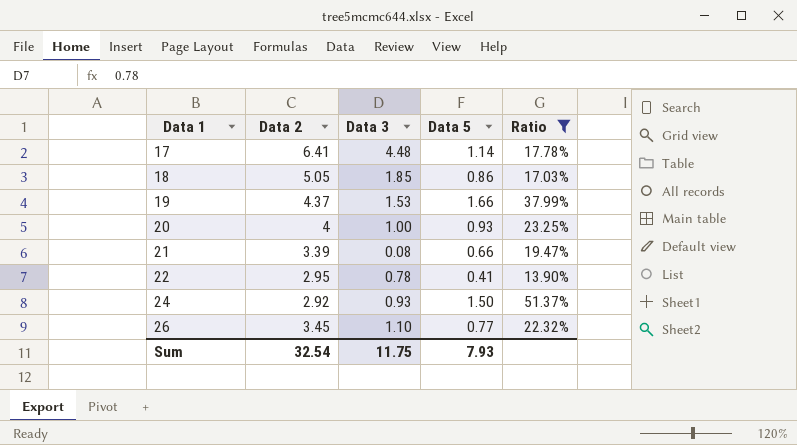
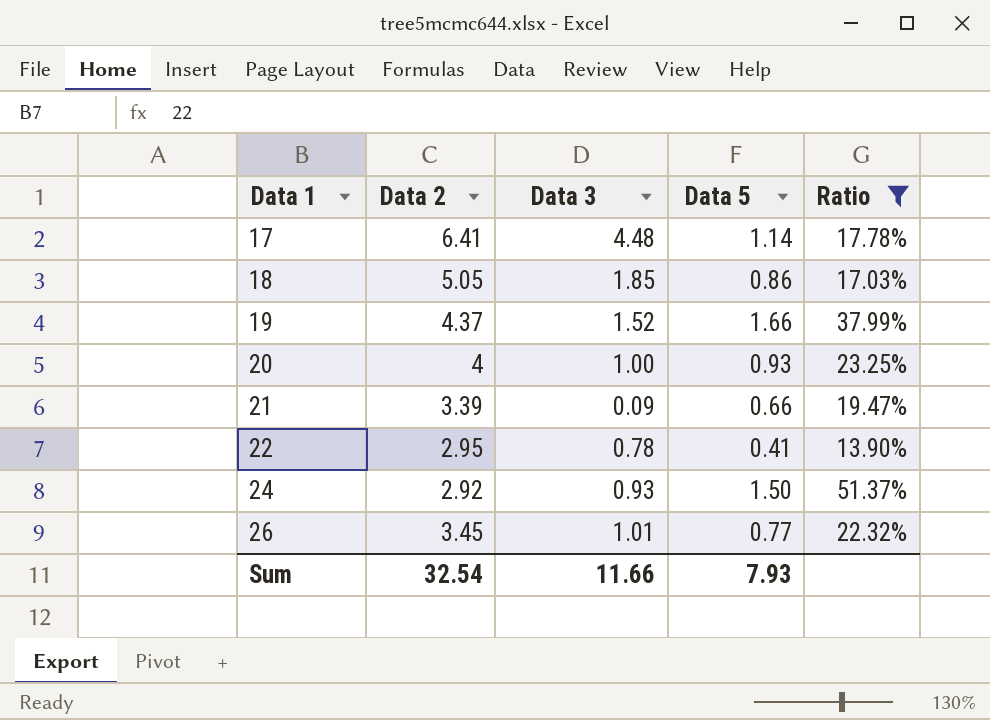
19 | Data 3: 1.53 -> 1.52
21 | Data 3: 0.08 -> 0.09
26 | Data 3: 1.10 -> 1.01
Sum | Data 3: 11.75 -> 11.66

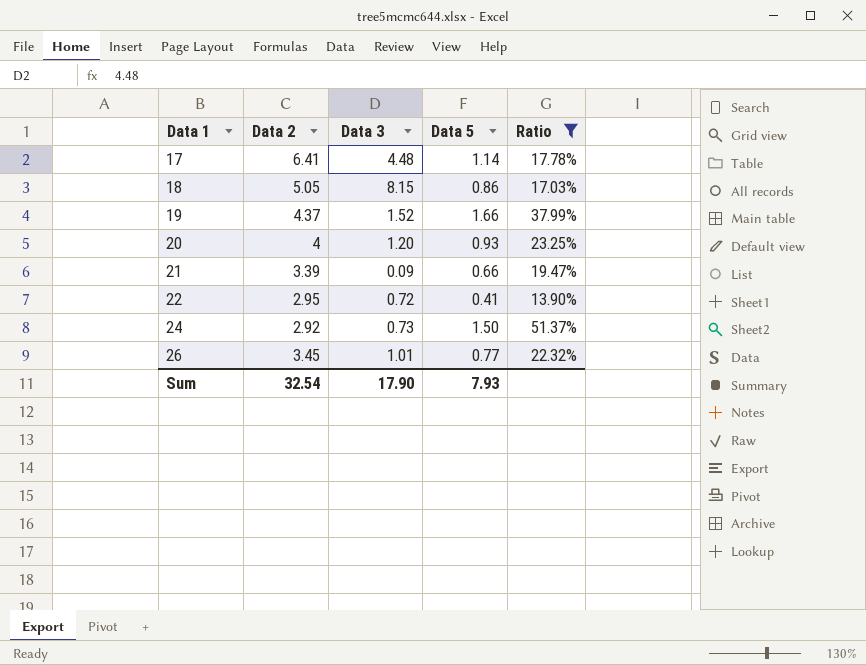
18 | Data 3: 1.85 -> 8.15
20 | Data 3: 1.00 -> 1.20
22 | Data 3: 0.78 -> 0.72
24 | Data 3: 0.93 -> 0.73
Sum | Data 3: 11.66 -> 17.90

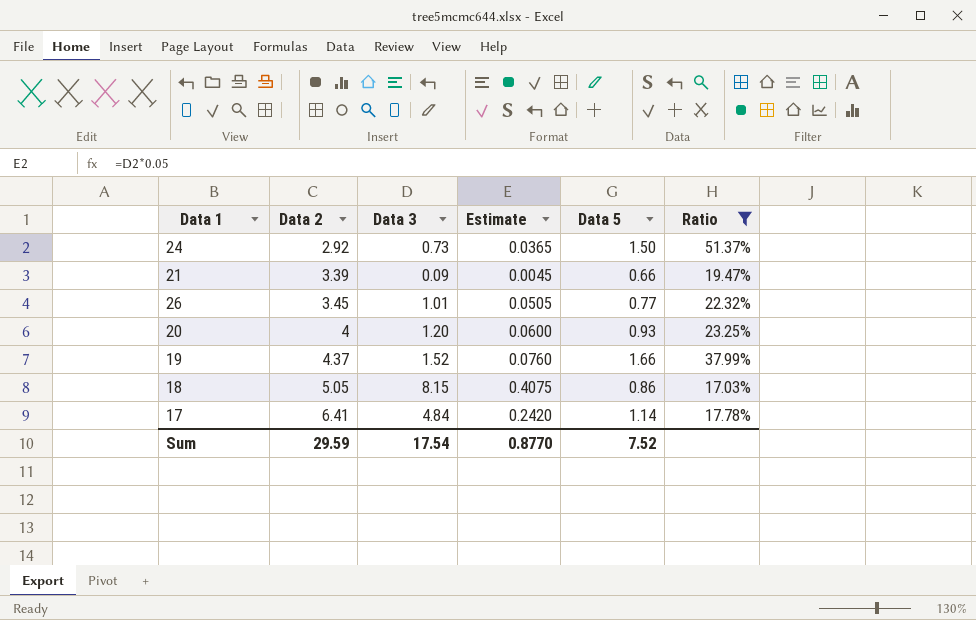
row order: Data 1 ascending -> Data 2 ascending
column Estimate | formula: none -> [Data 3] * 0.05
row 22: 2.95 | 0.72 | 0.41 | 13.90% -> none
17 | Data 3: 4.48 -> 4.84
Sum | Data 2: 32.54 -> 29.59
Sum | Data 3: 17.90 -> 17.54
Sum | Data 5: 7.93 -> 7.52

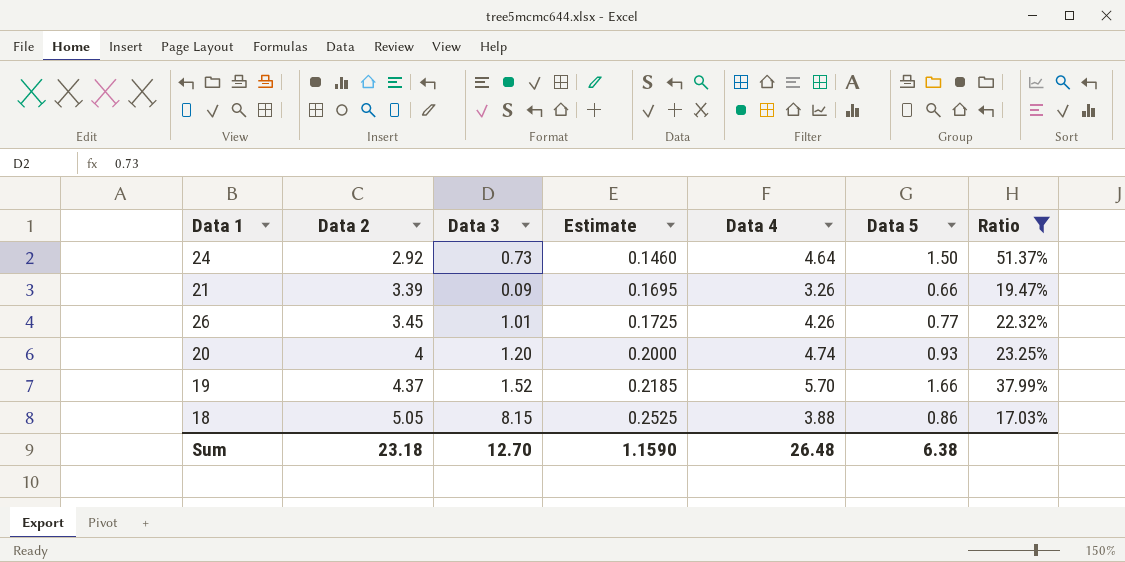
column Estimate | formula: [Data 3] * 0.05 -> [Data 2] * 0.05
column Data 4 | position: none -> 5
row 17: 6.41 | 4.84 | 0.2420 | 1.14 | 17.78% -> none
Sum | Data 2: 29.59 -> 23.18
Sum | Data 3: 17.54 -> 12.70
Sum | Estimate: 0.8770 -> 1.1590
Sum | Data 5: 7.52 -> 6.38

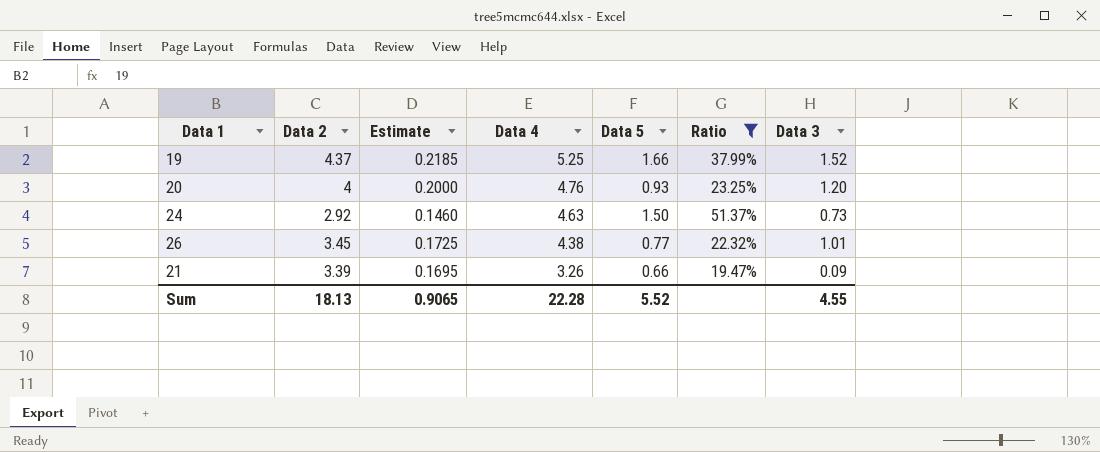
row order: Data 2 ascending -> Data 4 descending
column Data 3 | position: 3 -> 7
row 18: 5.05 | 8.15 | 0.2525 | 3.88 | 0.86 | 17.03% -> none
19 | Data 4: 5.70 -> 5.25
20 | Data 4: 4.74 -> 4.76
24 | Data 4: 4.64 -> 4.63
26 | Data 4: 4.26 -> 4.38
Sum | Data 2: 23.18 -> 18.13
Sum | Estimate: 1.1590 -> 0.9065
Sum | Data 4: 26.48 -> 22.28
Sum | Data 5: 6.38 -> 5.52
Sum | Data 3: 12.70 -> 4.55

